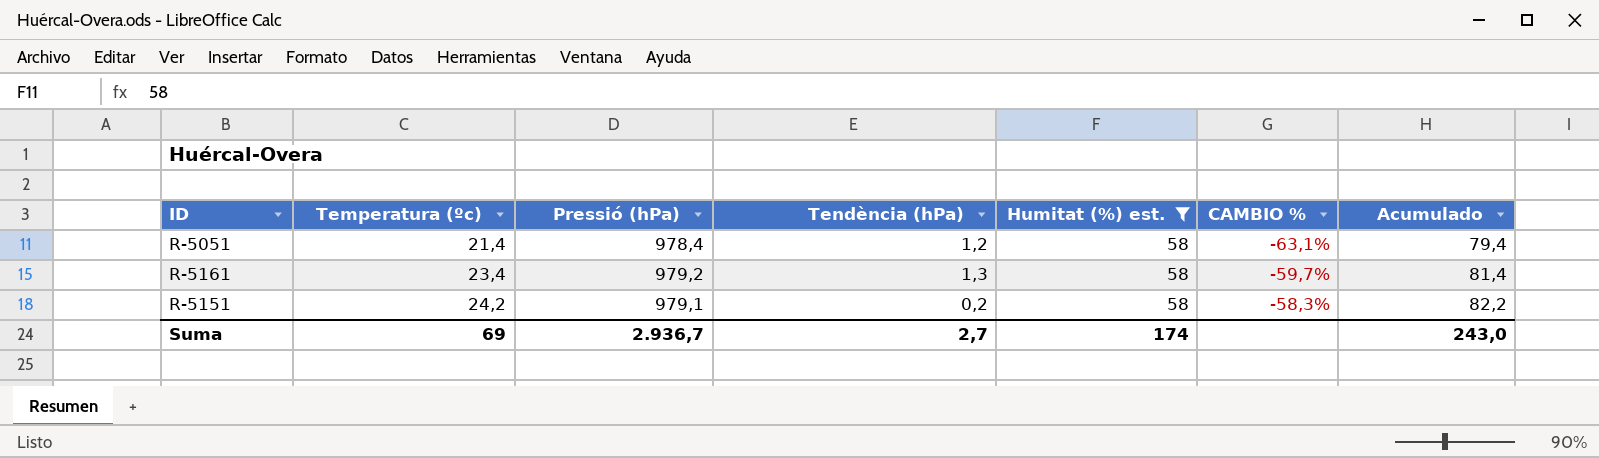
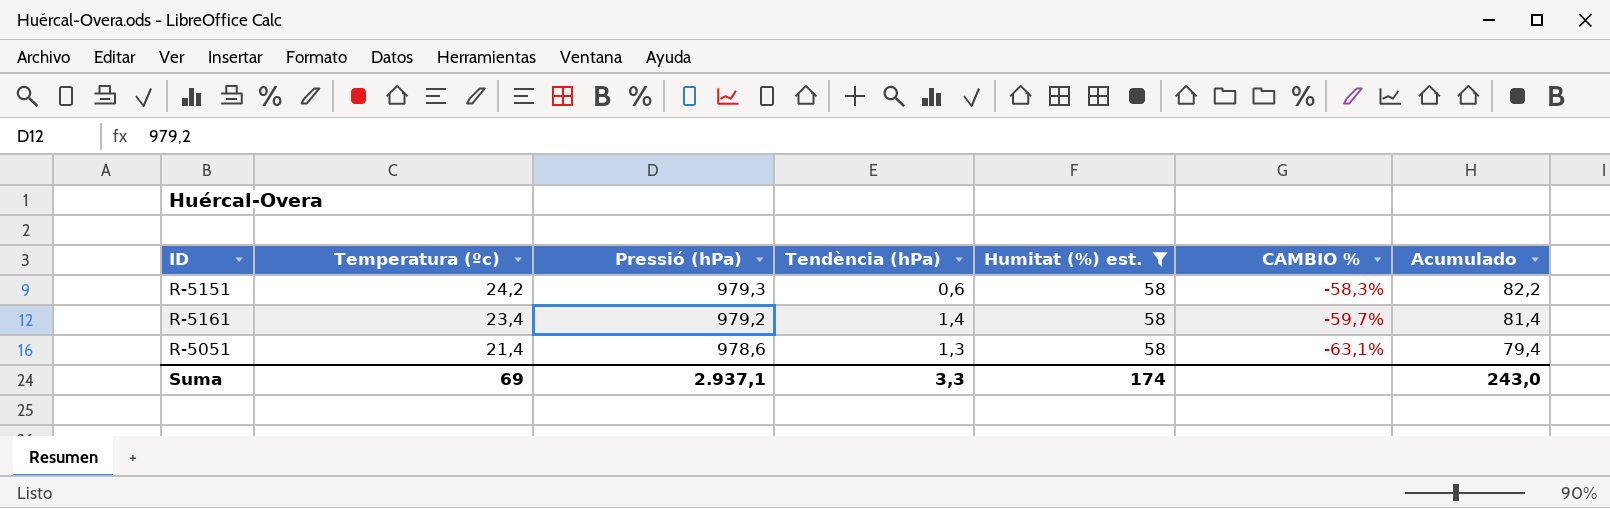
row order: Temperatura (ºc) ascending -> Temperatura (ºc) descending
R-5151 | Pressió (hPa): 979,1 -> 979,3
R-5151 | Tendència (hPa): 0,2 -> 0,6
R-5161 | Tendència (hPa): 1,3 -> 1,4
R-5051 | Pressió (hPa): 978,4 -> 978,6
R-5051 | Tendència (hPa): 1,2 -> 1,3
Suma | Pressió (hPa): 2.936,7 -> 2.937,1
Suma | Tendència (hPa): 2,7 -> 3,3

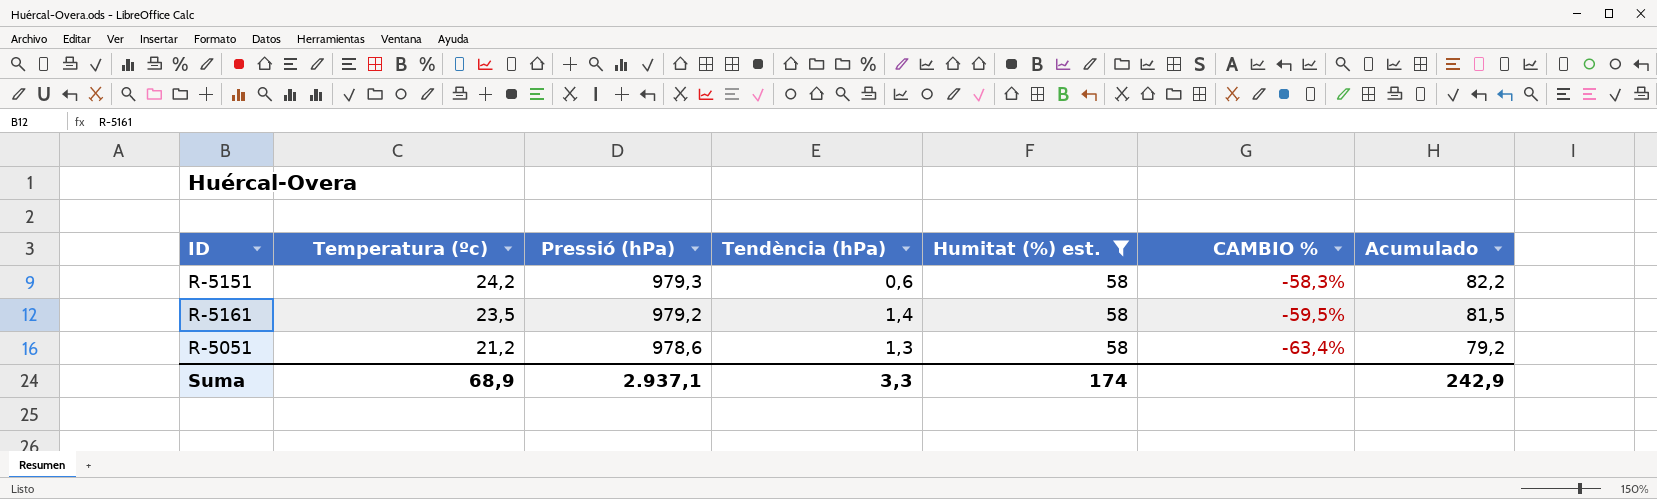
R-5161 | Temperatura (ºc): 23,4 -> 23,5
R-5161 | CAMBIO %: -59,7% -> -59,5%
R-5161 | Acumulado: 81,4 -> 81,5
R-5051 | Temperatura (ºc): 21,4 -> 21,2
R-5051 | CAMBIO %: -63,1% -> -63,4%
R-5051 | Acumulado: 79,4 -> 79,2
Suma | Temperatura (ºc): 69 -> 68,9
Suma | Acumulado: 243,0 -> 242,9

